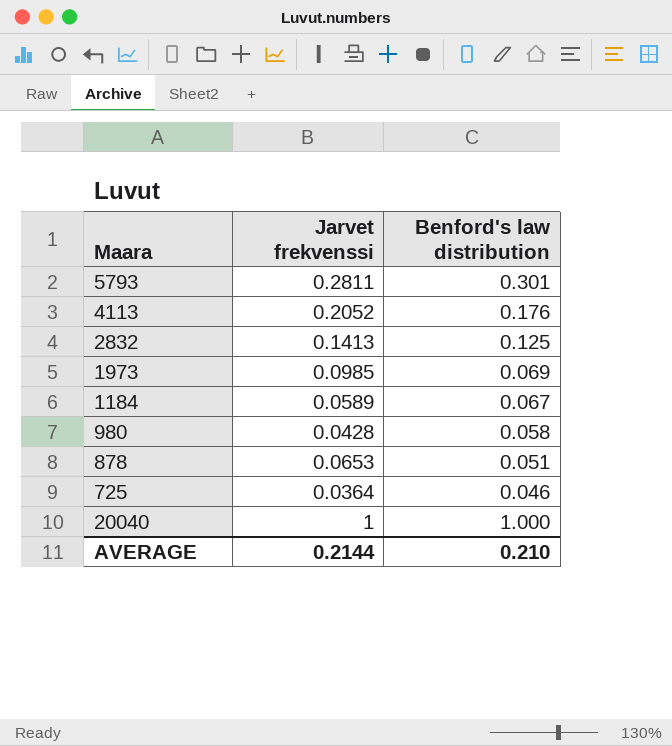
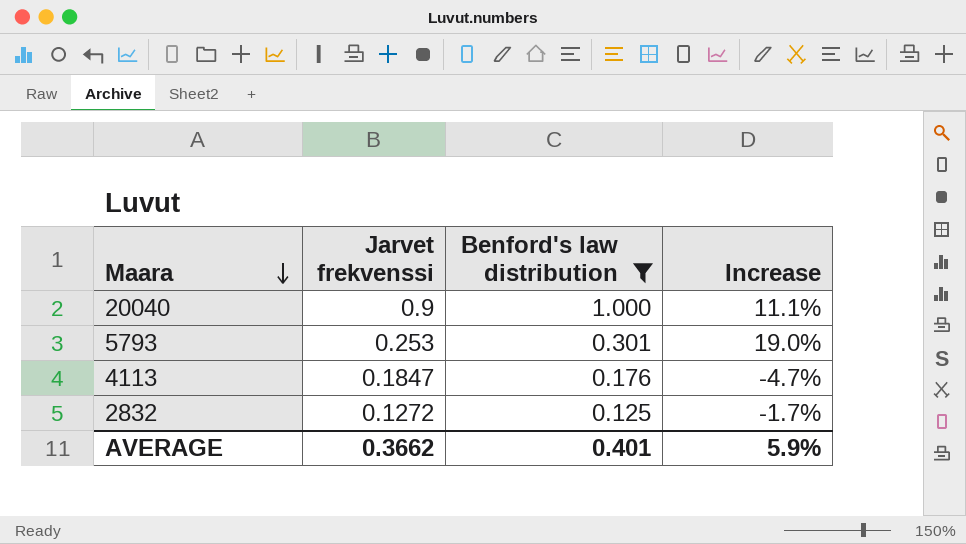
filter: none -> Benford's law distribution >= 0.125
row order: none -> Maara descending
column Increase | formula: none -> ([Benford's law distribution] - [Jarvet frekvenssi]) / [Jarvet frekvenssi]
20040 | Jarvet frekvenssi: 1 -> 0.9
5793 | Jarvet frekvenssi: 0.2811 -> 0.253
4113 | Jarvet frekvenssi: 0.2052 -> 0.1847
2832 | Jarvet frekvenssi: 0.1413 -> 0.1272
AVERAGE | Jarvet frekvenssi: 0.2144 -> 0.3662
AVERAGE | Benford's law distribution: 0.210 -> 0.401

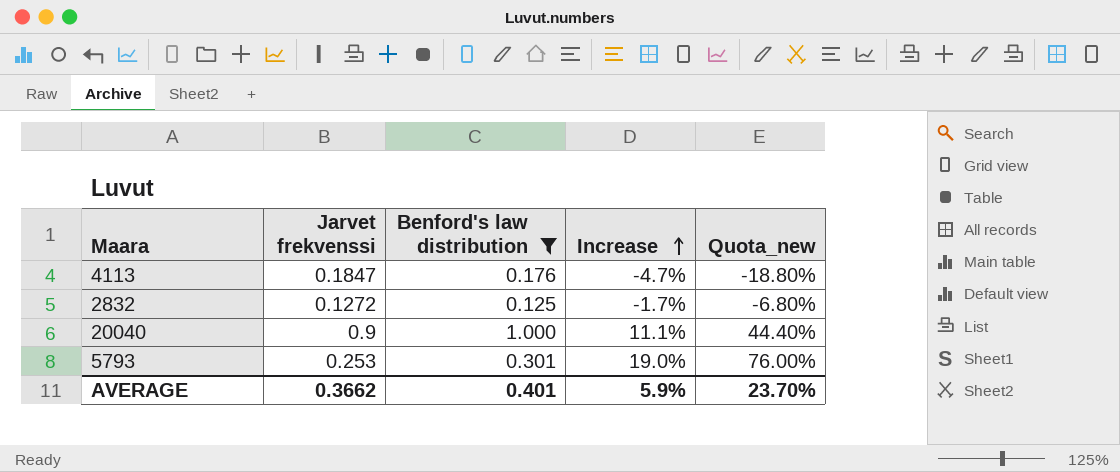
row order: Maara descending -> Increase ascending
column Quota_new | formula: none -> [Increase] * 4

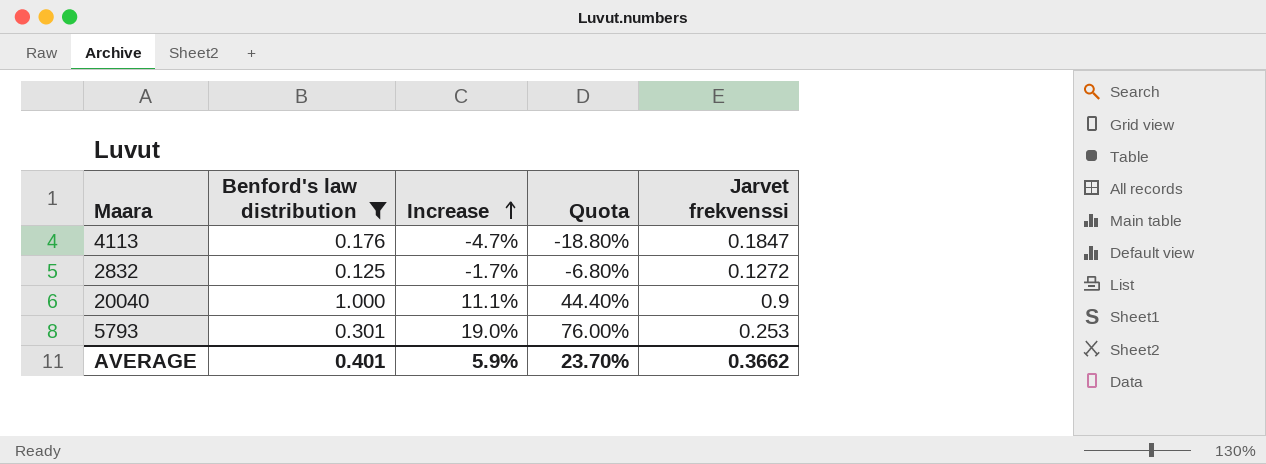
column name: Quota_new -> Quota
column Jarvet frekvenssi | position: 2 -> 5

